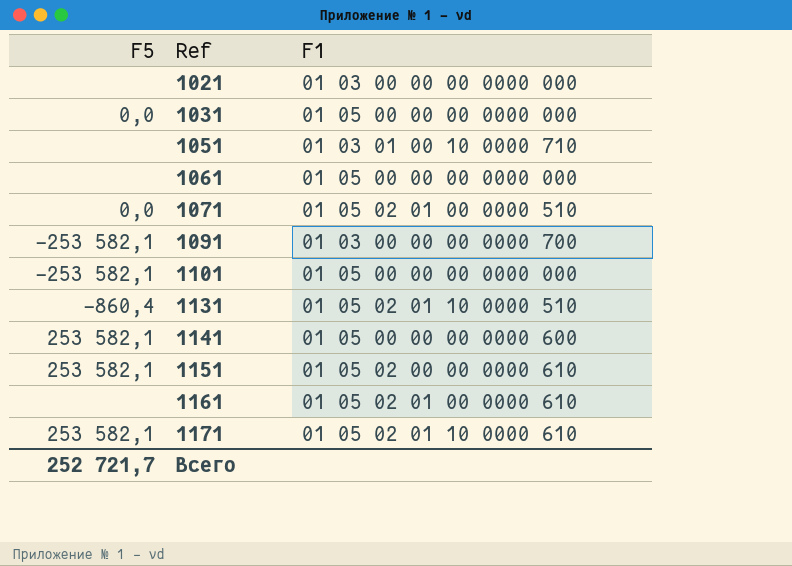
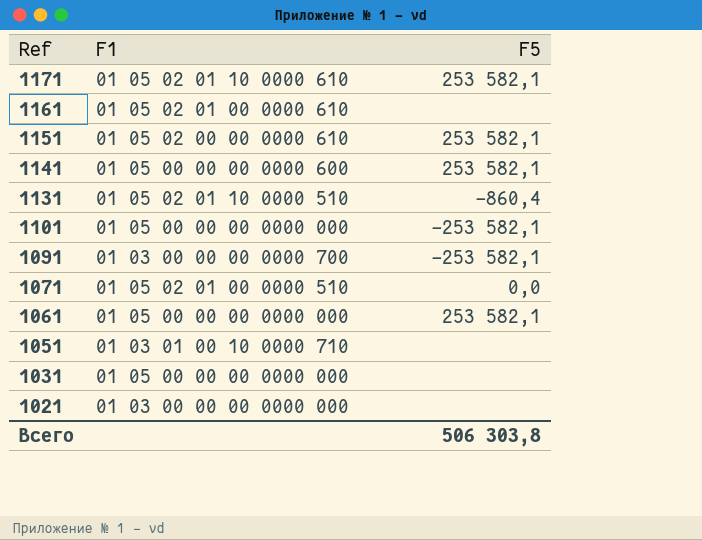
row order: Ref ascending -> Ref descending
column F5 | position: 1 -> 3
1061 | F5: none -> 253 582,1
1031 | F5: 0,0 -> none
Всего | F5: 252 721,7 -> 506 303,8

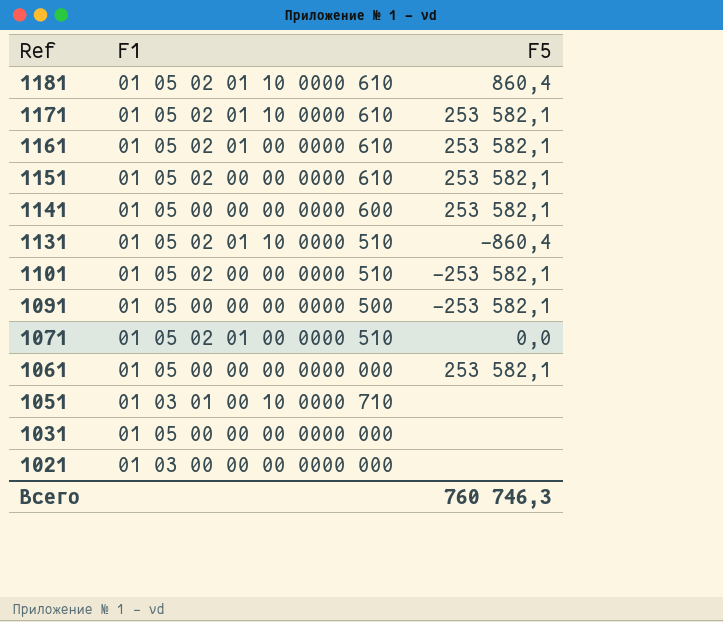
row 1181: none -> 01 05 02 01 10 0000 610 | 860,4
1161 | F5: none -> 253 582,1
1101 | F1: 01 05 00 00 00 0000 000 -> 01 05 02 00 00 0000 510
1091 | F1: 01 03 00 00 00 0000 700 -> 01 05 00 00 00 0000 500
Всего | F5: 506 303,8 -> 760 746,3

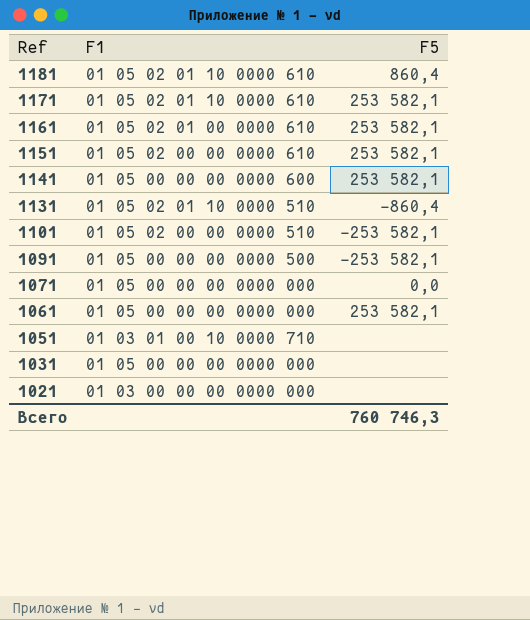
1071 | F1: 01 05 02 01 00 0000 510 -> 01 05 00 00 00 0000 000

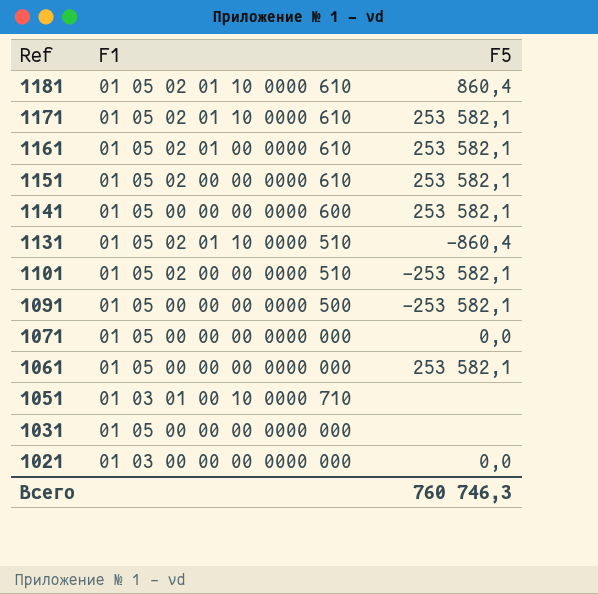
1021 | F5: none -> 0,0

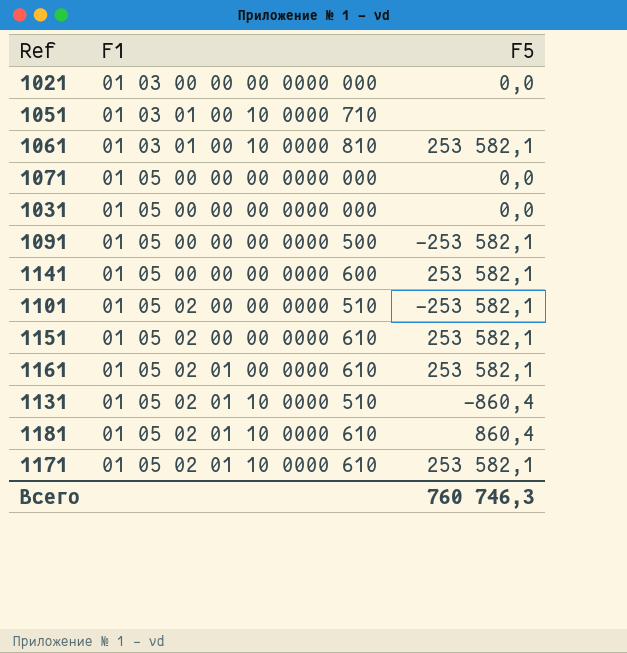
row order: Ref descending -> F1 ascending
1061 | F1: 01 05 00 00 00 0000 000 -> 01 03 01 00 10 0000 810
1031 | F5: none -> 0,0

